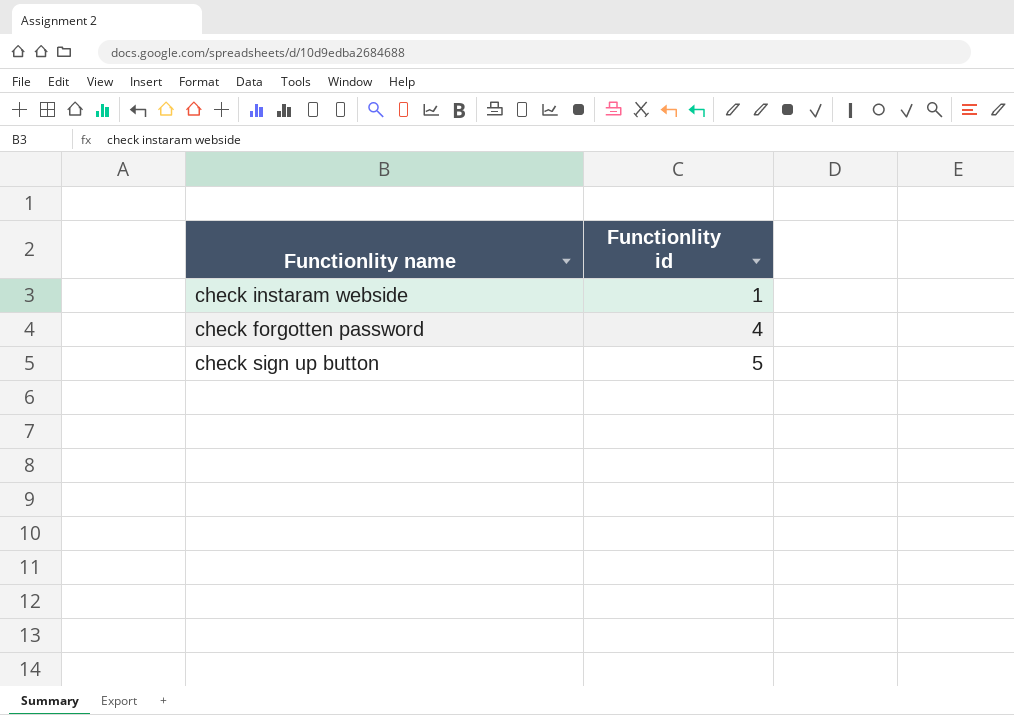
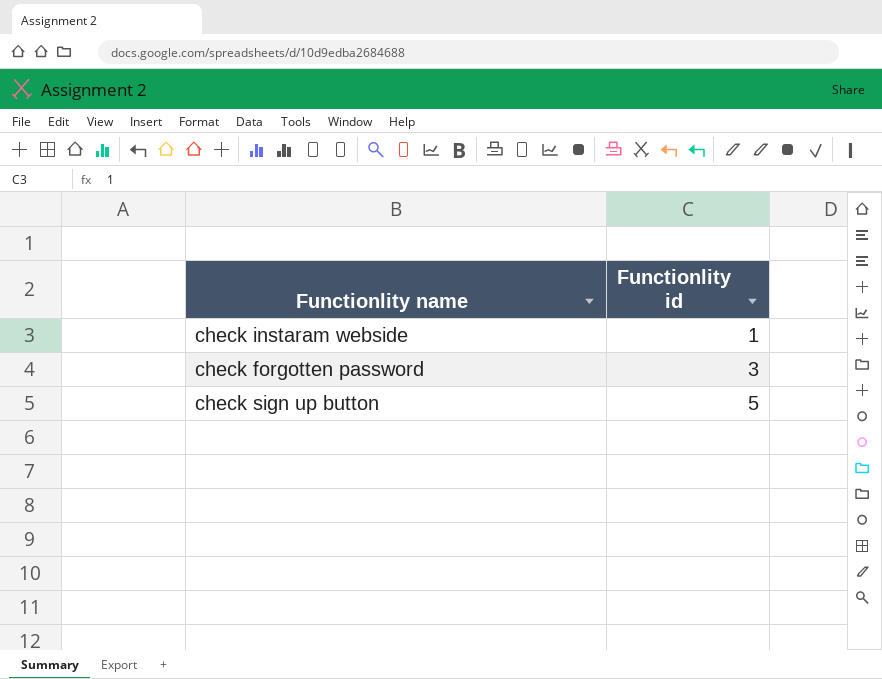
check forgotten password | Functionlity id: 4 -> 3

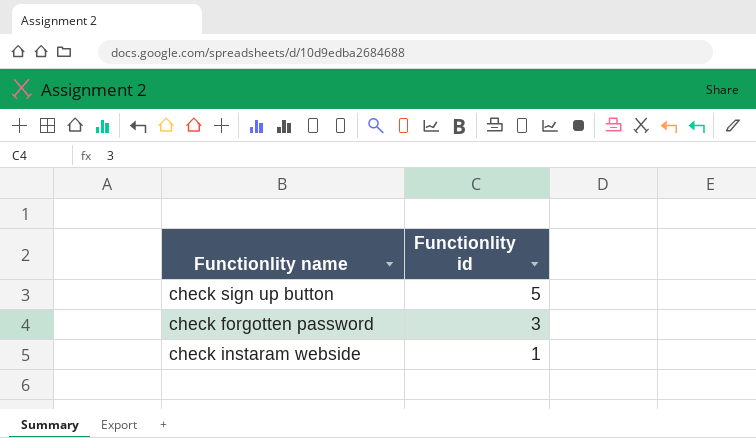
row order: Functionlity id ascending -> Functionlity id descending

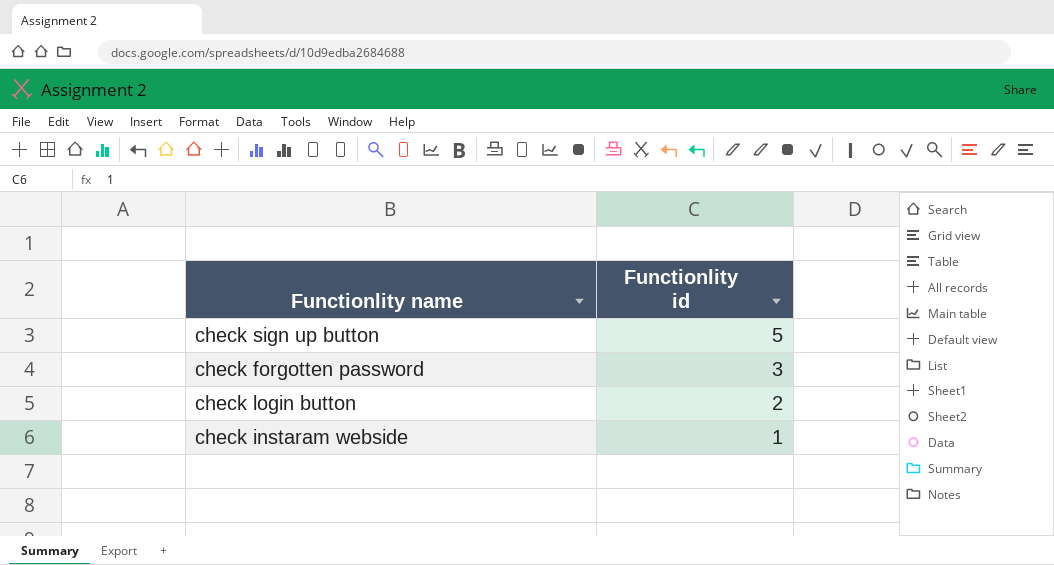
row check login button: none -> 2

